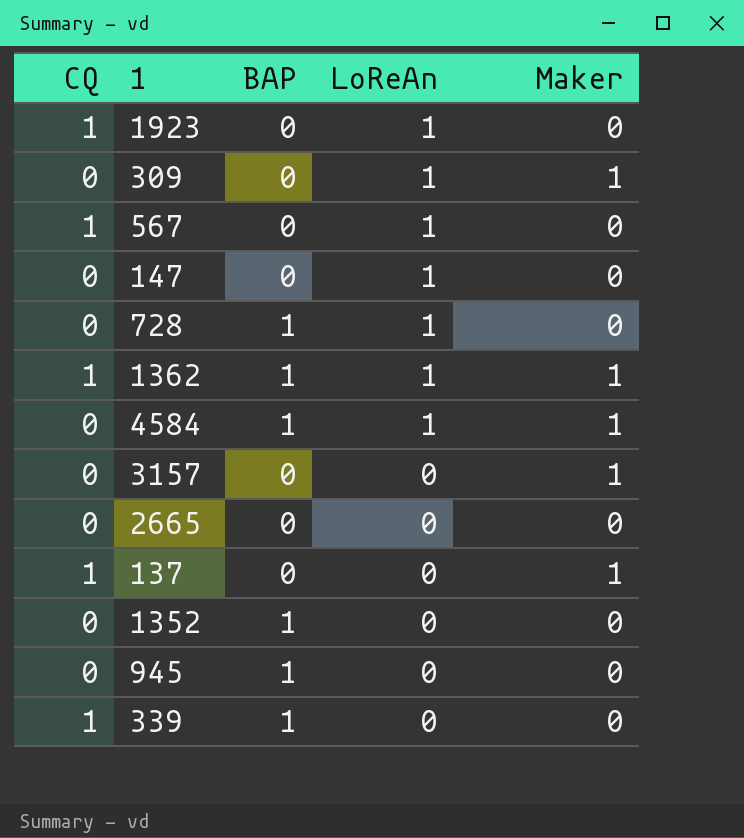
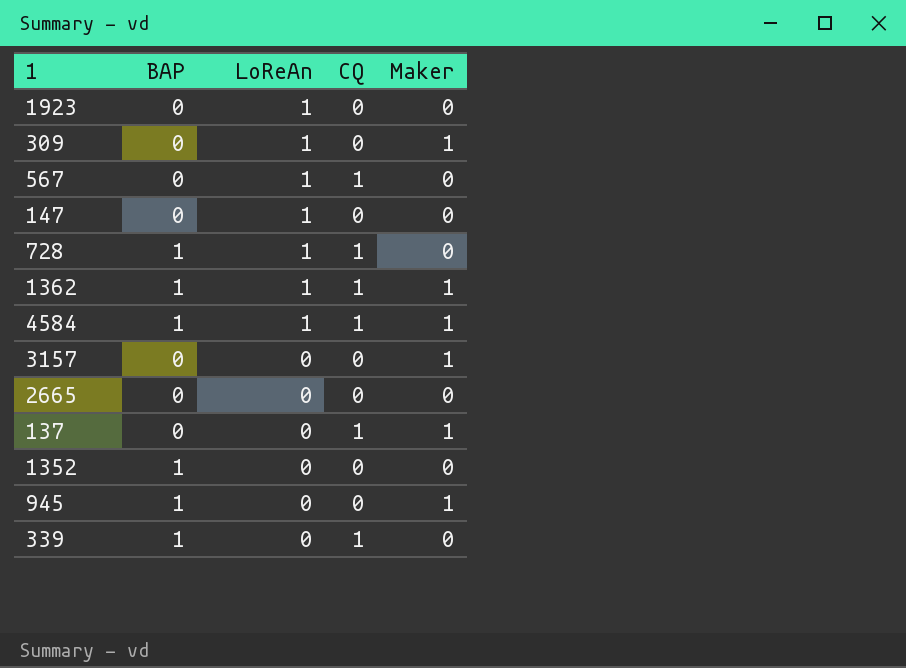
column CQ | position: 1 -> 4
1923 | CQ: 1 -> 0
728 | CQ: 0 -> 1
4584 | CQ: 0 -> 1
945 | Maker: 0 -> 1

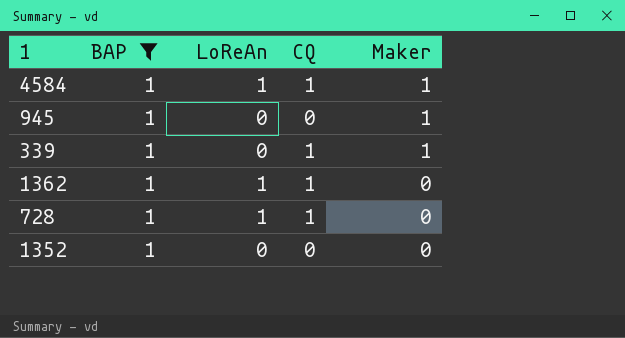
filter: none -> BAP = 1
row order: LoReAn descending -> Maker descending
339 | Maker: 0 -> 1
1362 | Maker: 1 -> 0

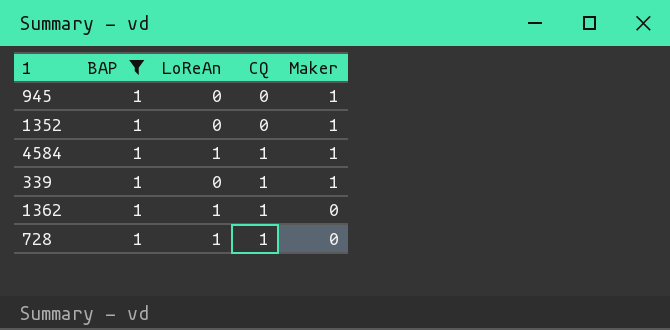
row order: Maker descending -> CQ ascending
1352 | Maker: 0 -> 1

